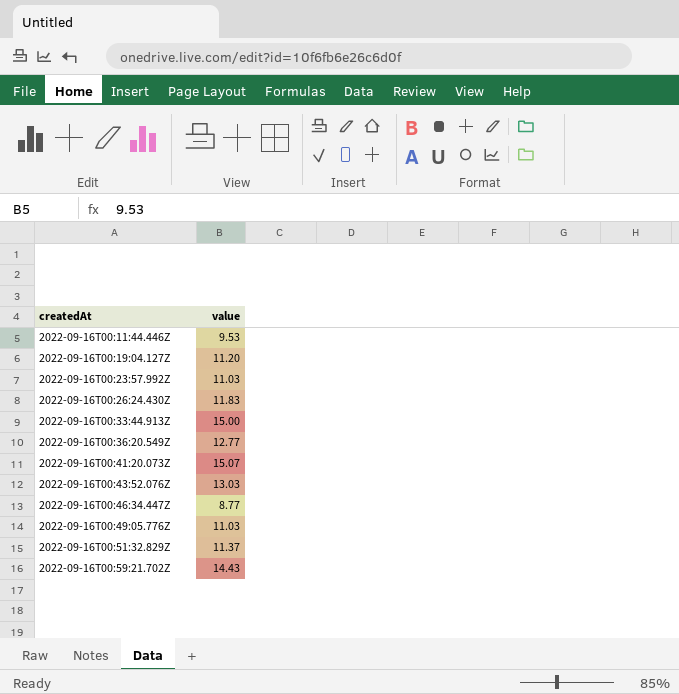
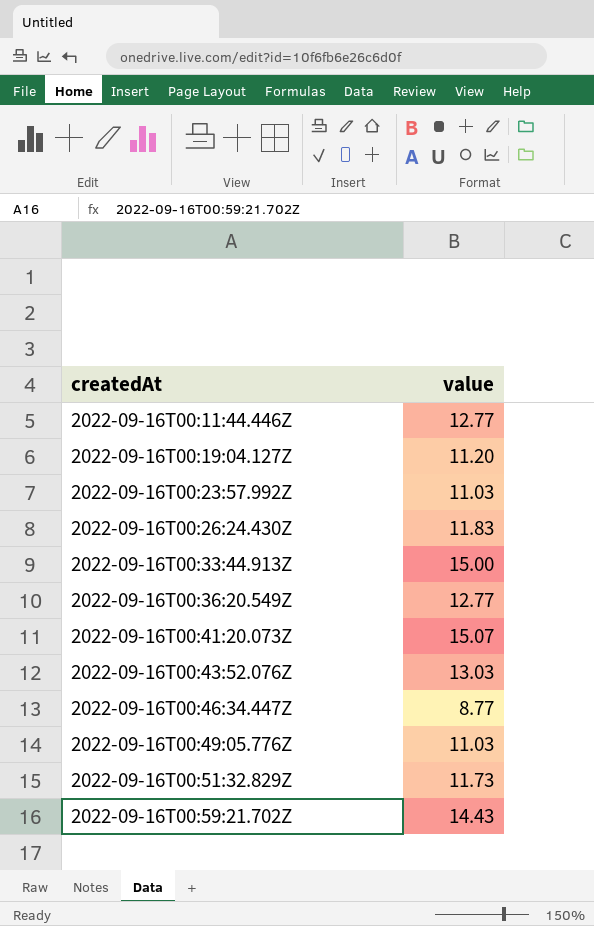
2022-09-16T00:11:44.446Z | value: 9.53 -> 12.77
2022-09-16T00:51:32.829Z | value: 11.37 -> 11.73

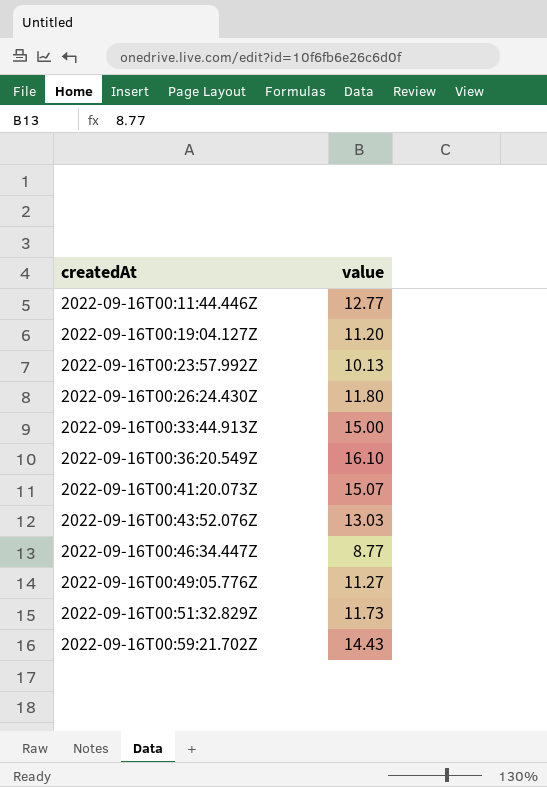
2022-09-16T00:23:57.992Z | value: 11.03 -> 10.13
2022-09-16T00:26:24.430Z | value: 11.83 -> 11.80
2022-09-16T00:36:20.549Z | value: 12.77 -> 16.10
2022-09-16T00:49:05.776Z | value: 11.03 -> 11.27

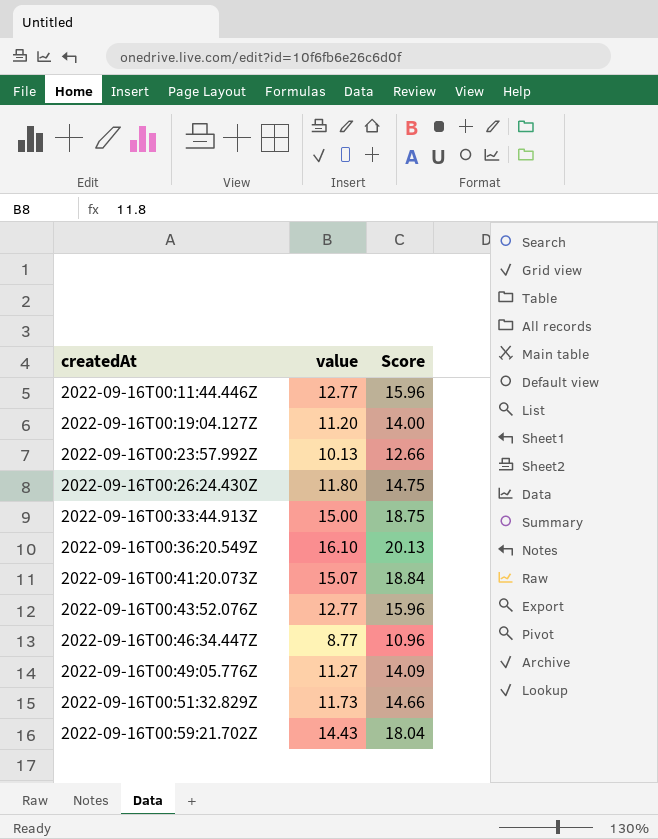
column Score | formula: none -> [value] * 1.25
2022-09-16T00:43:52.076Z | value: 13.03 -> 12.77

